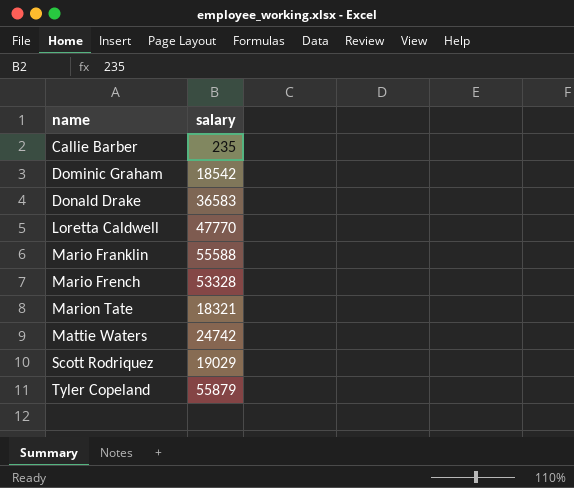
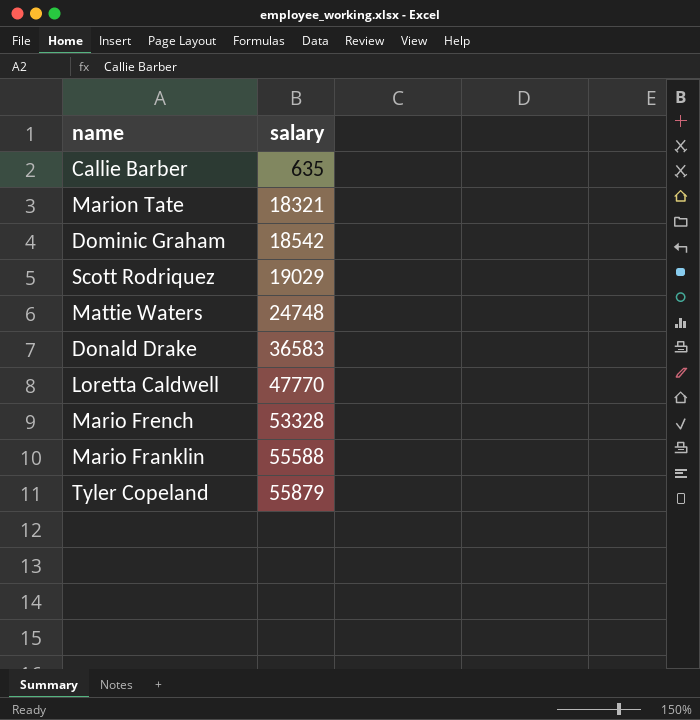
row order: name ascending -> salary ascending
Callie Barber | salary: 235 -> 635
Mattie Waters | salary: 24742 -> 24748

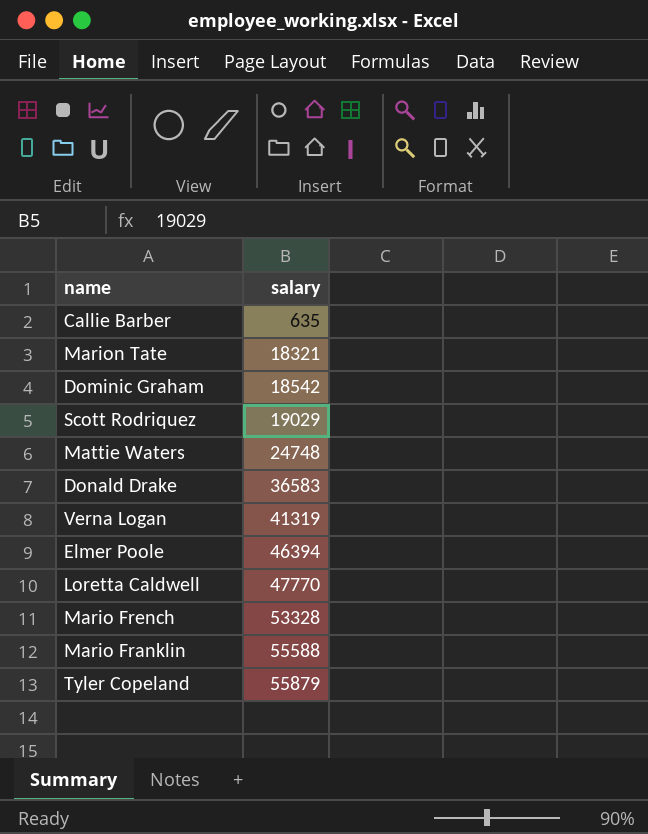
row Verna Logan: none -> 41319
row Elmer Poole: none -> 46394

